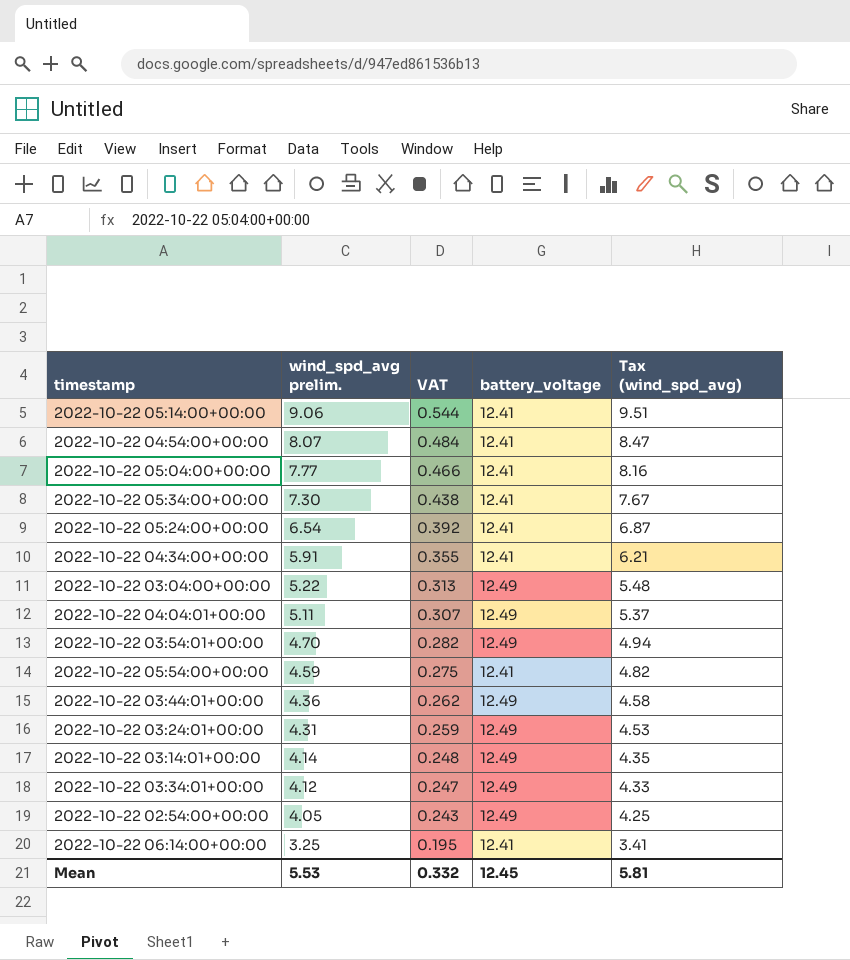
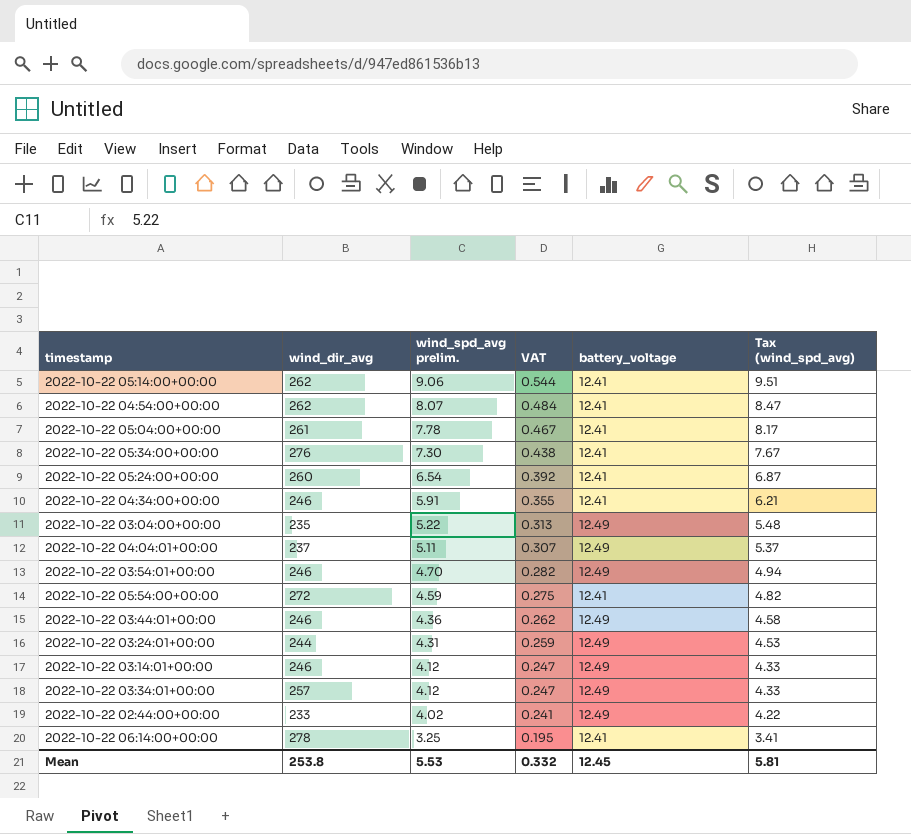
column wind_dir_avg | position: none -> 2
row 2022-10-22 02:54:00+00:00: 4.05 | 0.243 | 12.49 | 4.25 -> none
2022-10-22 05:04:00+00:00 | wind_spd_avg prelim.: 7.77 -> 7.78
2022-10-22 05:04:00+00:00 | VAT: 0.466 -> 0.467
2022-10-22 05:04:00+00:00 | Tax (wind_spd_avg): 8.16 -> 8.17
2022-10-22 03:14:01+00:00 | wind_spd_avg prelim.: 4.14 -> 4.12
2022-10-22 03:14:01+00:00 | VAT: 0.248 -> 0.247
2022-10-22 03:14:01+00:00 | Tax (wind_spd_avg): 4.35 -> 4.33
row 2022-10-22 02:44:00+00:00: none -> 233 | 4.02 | 0.241 | 12.49 | 4.22

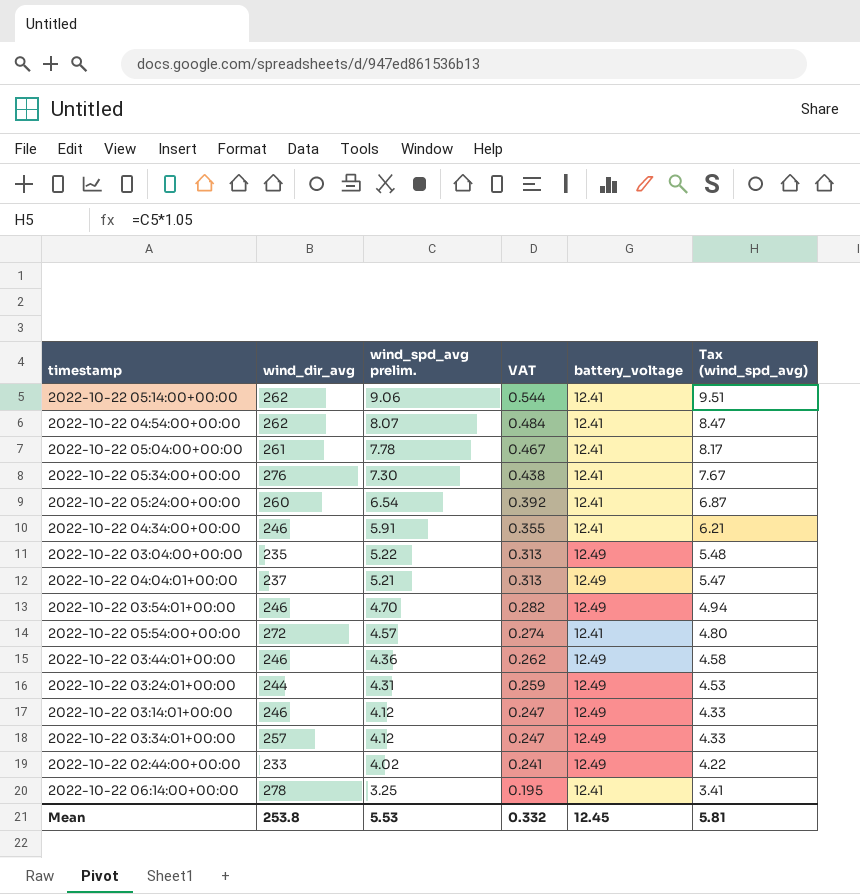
2022-10-22 04:04:01+00:00 | wind_spd_avg prelim.: 5.11 -> 5.21
2022-10-22 04:04:01+00:00 | VAT: 0.307 -> 0.313
2022-10-22 04:04:01+00:00 | Tax (wind_spd_avg): 5.37 -> 5.47
2022-10-22 05:54:00+00:00 | wind_spd_avg prelim.: 4.59 -> 4.57
2022-10-22 05:54:00+00:00 | VAT: 0.275 -> 0.274
2022-10-22 05:54:00+00:00 | Tax (wind_spd_avg): 4.82 -> 4.80

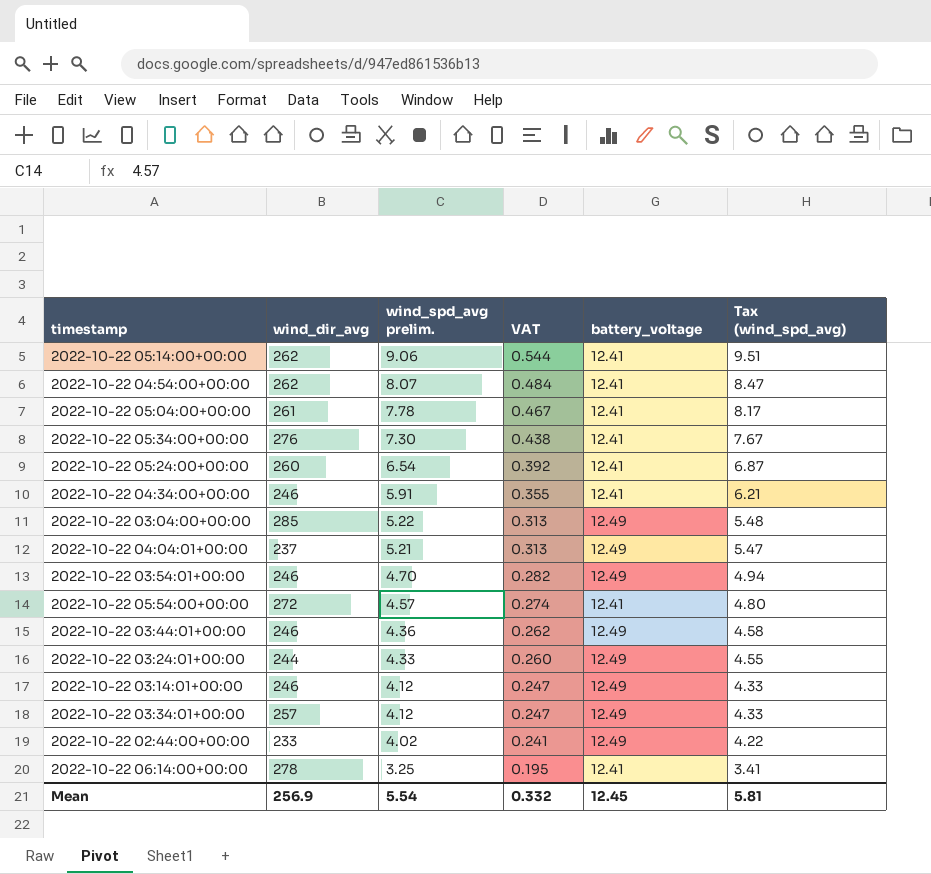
2022-10-22 03:04:00+00:00 | wind_dir_avg: 235 -> 285
2022-10-22 03:24:01+00:00 | wind_spd_avg prelim.: 4.31 -> 4.33
2022-10-22 03:24:01+00:00 | VAT: 0.259 -> 0.260
2022-10-22 03:24:01+00:00 | Tax (wind_spd_avg): 4.53 -> 4.55
Mean | wind_dir_avg: 253.8 -> 256.9
Mean | wind_spd_avg prelim.: 5.53 -> 5.54

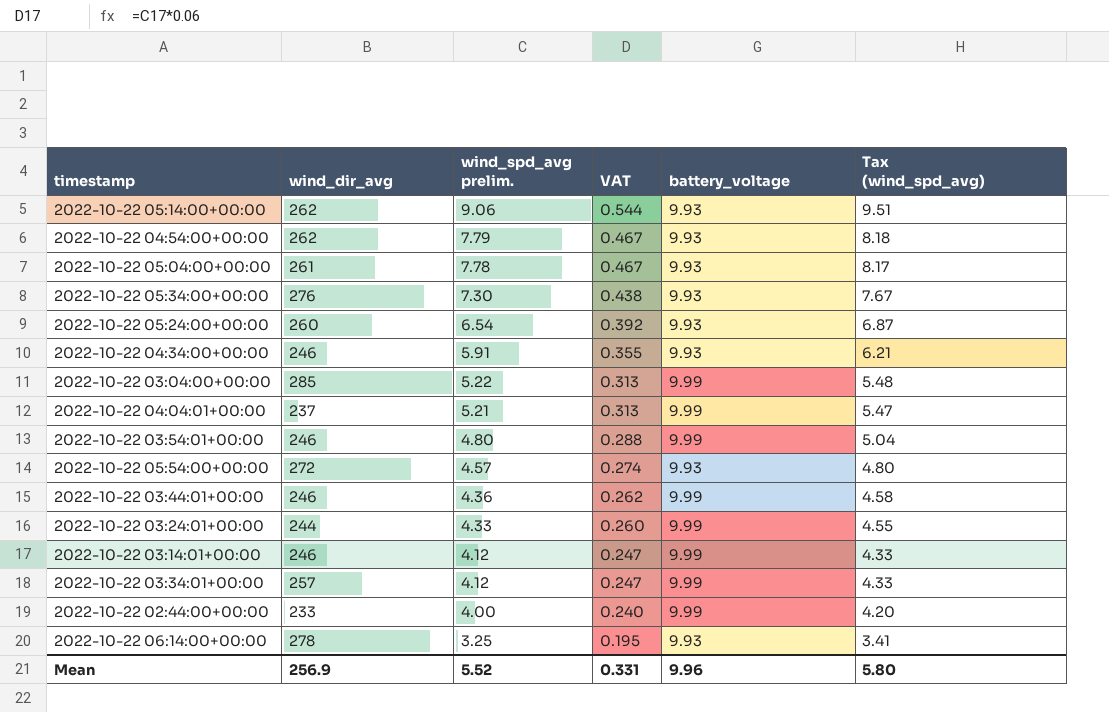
2022-10-22 05:14:00+00:00 | battery_voltage: 12.41 -> 9.93
2022-10-22 04:54:00+00:00 | wind_spd_avg prelim.: 8.07 -> 7.79
2022-10-22 04:54:00+00:00 | VAT: 0.484 -> 0.467
2022-10-22 04:54:00+00:00 | battery_voltage: 12.41 -> 9.93
2022-10-22 04:54:00+00:00 | Tax (wind_spd_avg): 8.47 -> 8.18
2022-10-22 05:04:00+00:00 | battery_voltage: 12.41 -> 9.93
2022-10-22 05:34:00+00:00 | battery_voltage: 12.41 -> 9.93
2022-10-22 05:24:00+00:00 | battery_voltage: 12.41 -> 9.93
2022-10-22 04:34:00+00:00 | battery_voltage: 12.41 -> 9.93
2022-10-22 03:04:00+00:00 | battery_voltage: 12.49 -> 9.99
2022-10-22 04:04:01+00:00 | battery_voltage: 12.49 -> 9.99
2022-10-22 03:54:01+00:00 | wind_spd_avg prelim.: 4.70 -> 4.80
2022-10-22 03:54:01+00:00 | VAT: 0.282 -> 0.288
2022-10-22 03:54:01+00:00 | battery_voltage: 12.49 -> 9.99
2022-10-22 03:54:01+00:00 | Tax (wind_spd_avg): 4.94 -> 5.04
2022-10-22 05:54:00+00:00 | battery_voltage: 12.41 -> 9.93
2022-10-22 03:44:01+00:00 | battery_voltage: 12.49 -> 9.99
2022-10-22 03:24:01+00:00 | battery_voltage: 12.49 -> 9.99
2022-10-22 03:14:01+00:00 | battery_voltage: 12.49 -> 9.99
2022-10-22 03:34:01+00:00 | battery_voltage: 12.49 -> 9.99
2022-10-22 02:44:00+00:00 | wind_spd_avg prelim.: 4.02 -> 4.00
2022-10-22 02:44:00+00:00 | VAT: 0.241 -> 0.240
2022-10-22 02:44:00+00:00 | battery_voltage: 12.49 -> 9.99
2022-10-22 02:44:00+00:00 | Tax (wind_spd_avg): 4.22 -> 4.20
2022-10-22 06:14:00+00:00 | battery_voltage: 12.41 -> 9.93
Mean | wind_spd_avg prelim.: 5.54 -> 5.52
Mean | VAT: 0.332 -> 0.331
Mean | battery_voltage: 12.45 -> 9.96
Mean | Tax (wind_spd_avg): 5.81 -> 5.80

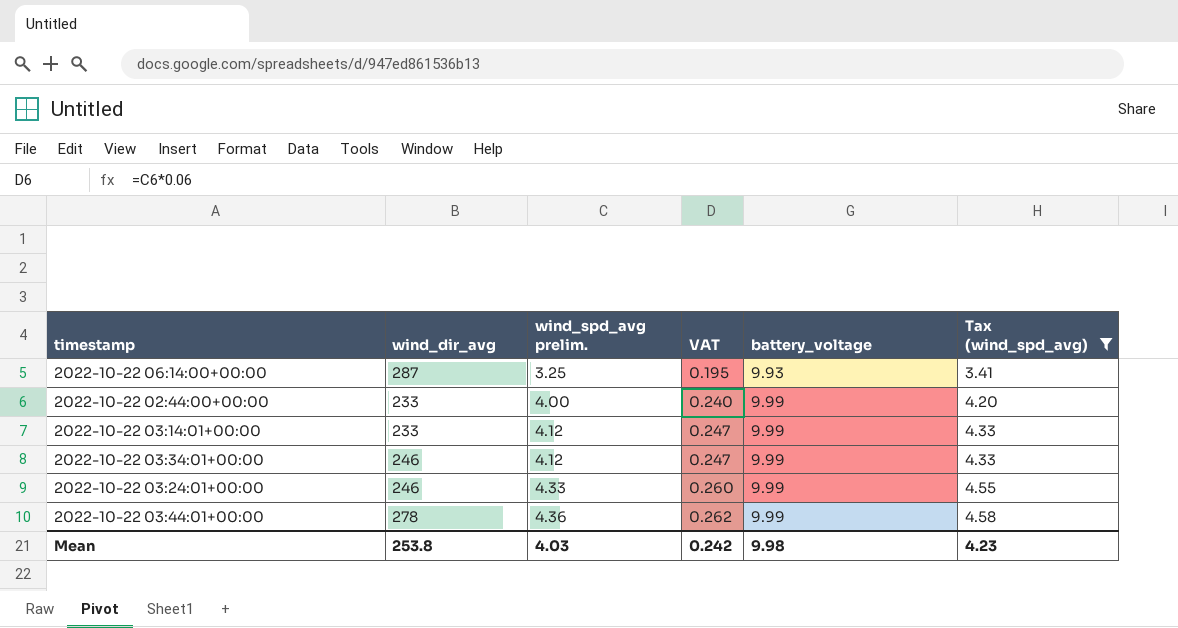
filter: none -> Tax (wind_spd_avg) <= 4.58
row order: wind_spd_avg prelim. descending -> wind_spd_avg prelim. ascending
2022-10-22 06:14:00+00:00 | wind_dir_avg: 278 -> 287
2022-10-22 03:14:01+00:00 | wind_dir_avg: 246 -> 233
2022-10-22 03:34:01+00:00 | wind_dir_avg: 257 -> 246
2022-10-22 03:24:01+00:00 | wind_dir_avg: 244 -> 246
2022-10-22 03:44:01+00:00 | wind_dir_avg: 246 -> 278
Mean | wind_dir_avg: 256.9 -> 253.8
Mean | wind_spd_avg prelim.: 5.52 -> 4.03
Mean | VAT: 0.331 -> 0.242
Mean | battery_voltage: 9.96 -> 9.98
Mean | Tax (wind_spd_avg): 5.80 -> 4.23

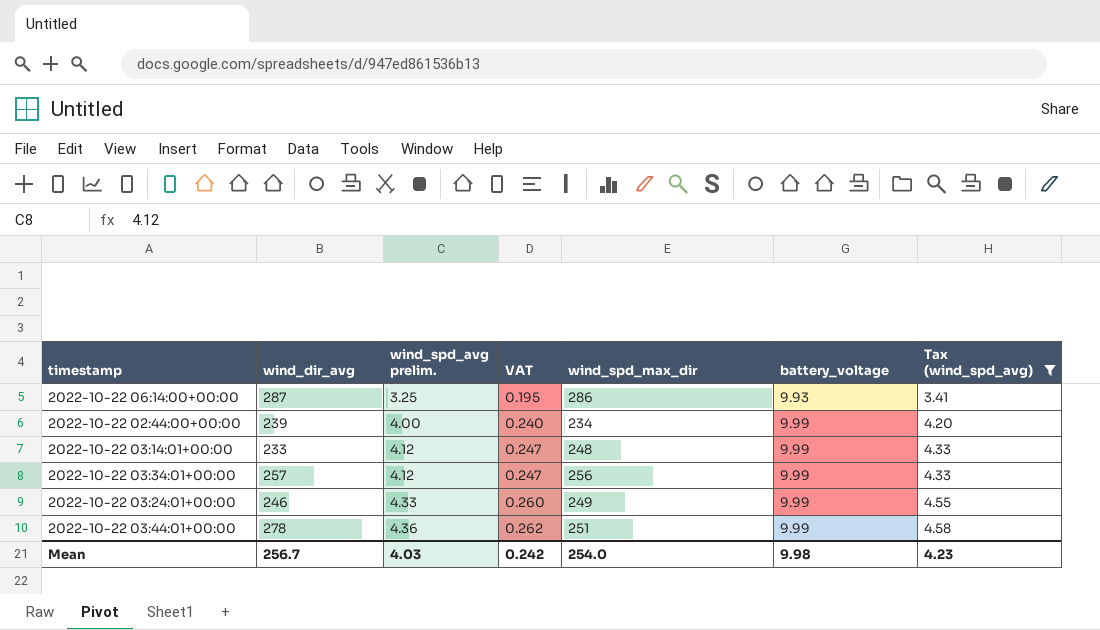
column wind_spd_max_dir | position: none -> 5
2022-10-22 02:44:00+00:00 | wind_dir_avg: 233 -> 239
2022-10-22 03:34:01+00:00 | wind_dir_avg: 246 -> 257
Mean | wind_dir_avg: 253.8 -> 256.7

